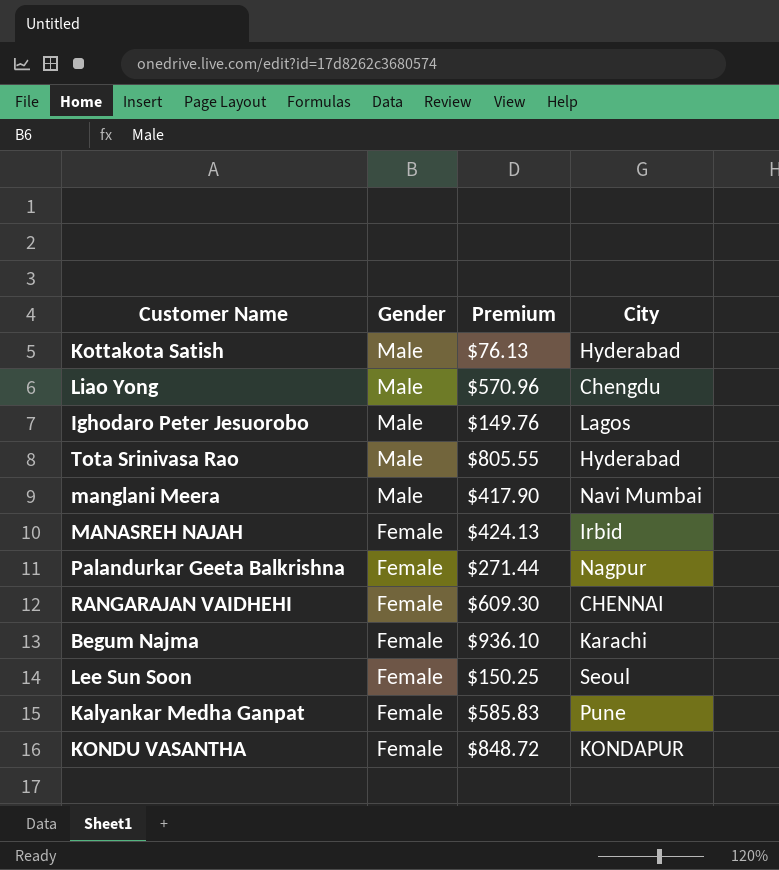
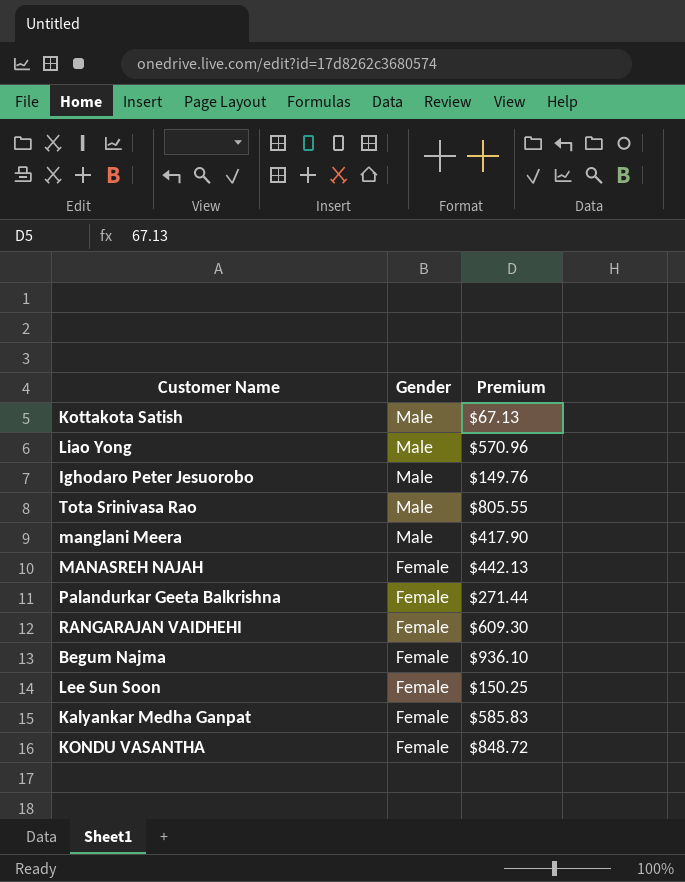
column City | position: 4 -> none
Kottakota Satish | Premium: $76.13 -> $67.13
MANASREH NAJAH | Premium: $424.13 -> $442.13

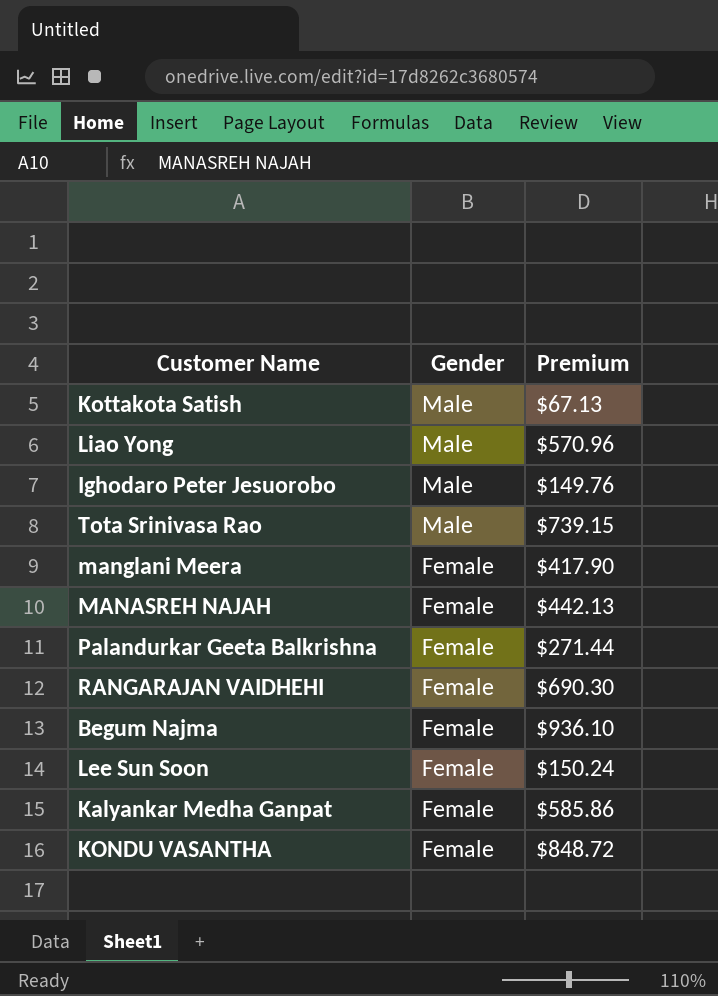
Tota Srinivasa Rao | Premium: $805.55 -> $739.15
manglani Meera | Gender: Male -> Female
RANGARAJAN VAIDHEHI | Premium: $609.30 -> $690.30
Lee Sun Soon | Premium: $150.25 -> $150.24
Kalyankar Medha Ganpat | Premium: $585.83 -> $585.86

